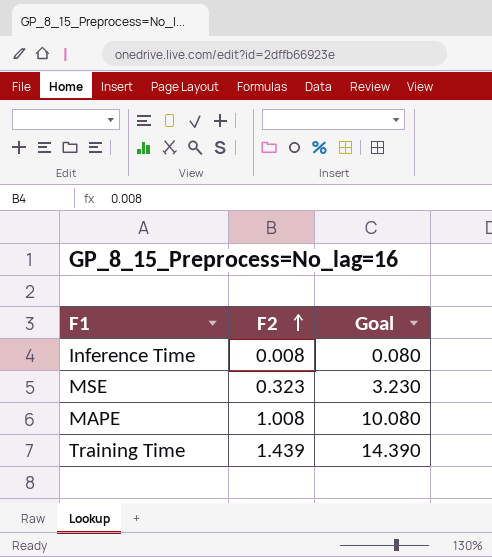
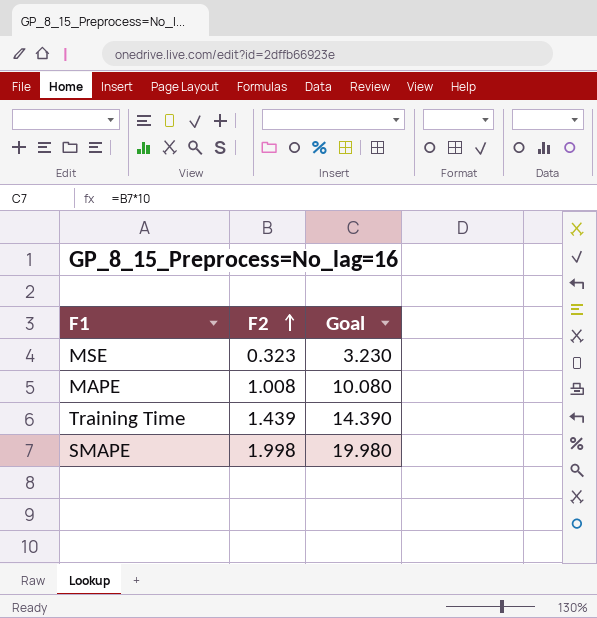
row Inference Time: 0.008 | 0.080 -> none
row SMAPE: none -> 1.998 | 19.980

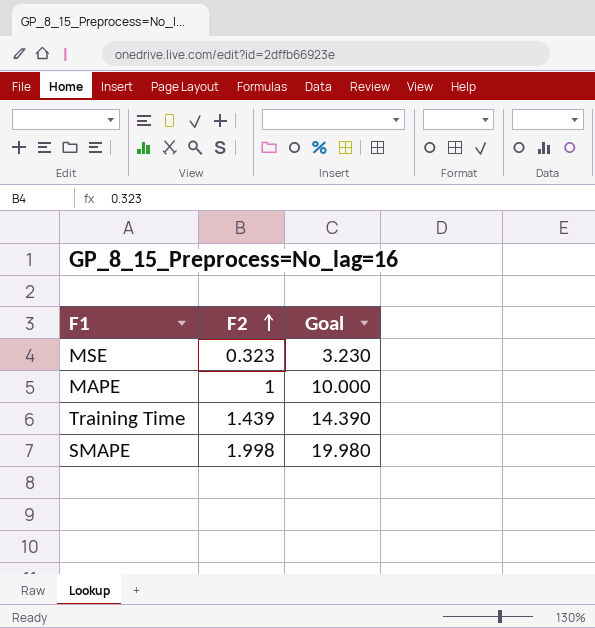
MAPE | F2: 1.008 -> 1
MAPE | Goal: 10.080 -> 10.000

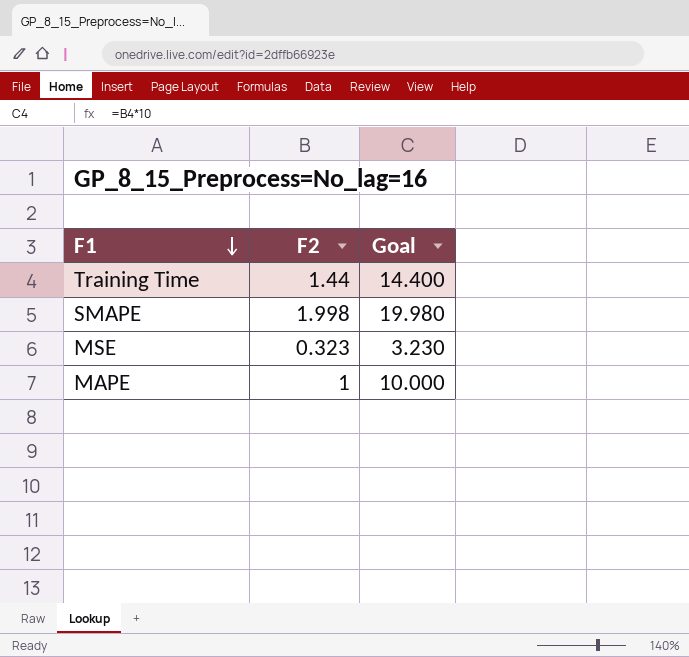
row order: F2 ascending -> F1 descending
Training Time | F2: 1.439 -> 1.44
Training Time | Goal: 14.390 -> 14.400

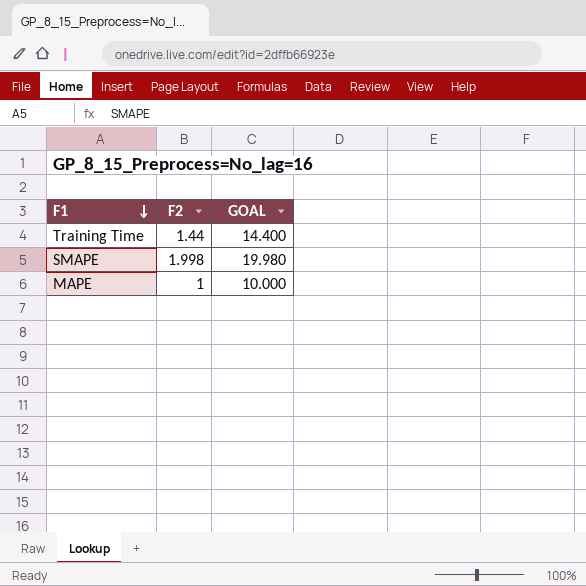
column name: Goal -> GOAL
row MSE: 0.323 | 3.230 -> none

